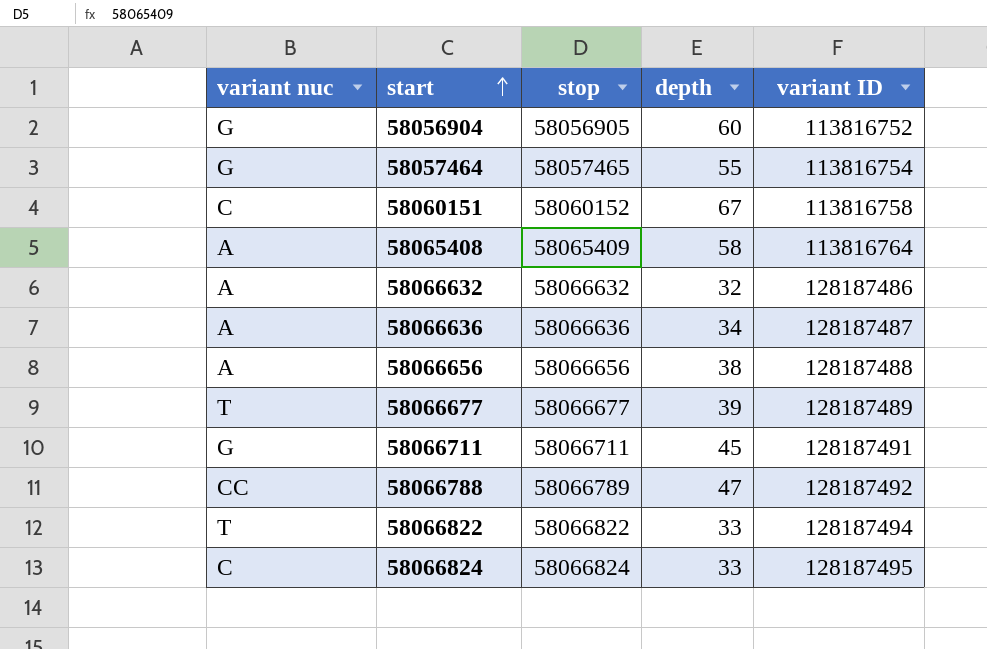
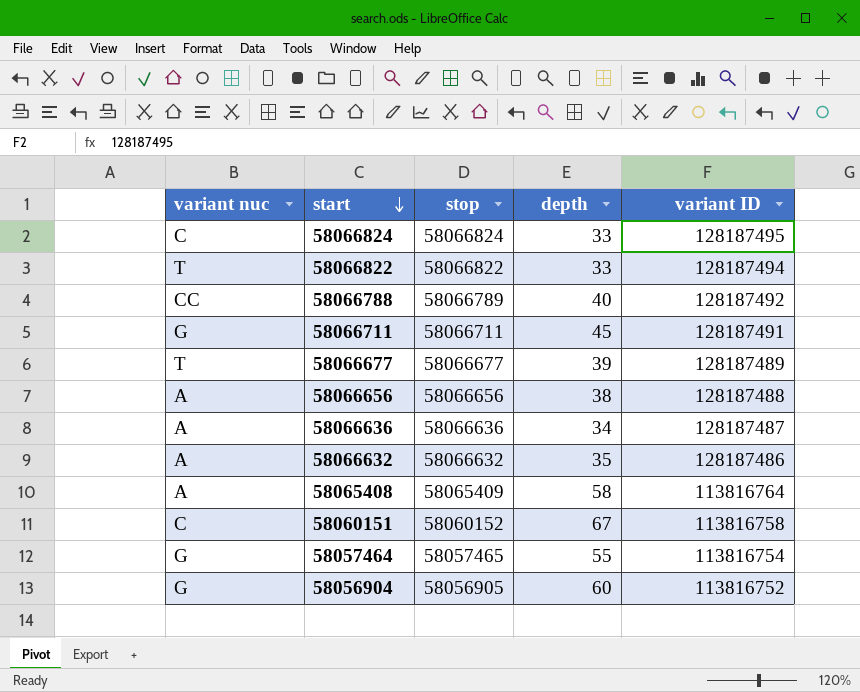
row order: start ascending -> start descending
58066788 | depth: 47 -> 40
58066632 | depth: 32 -> 35

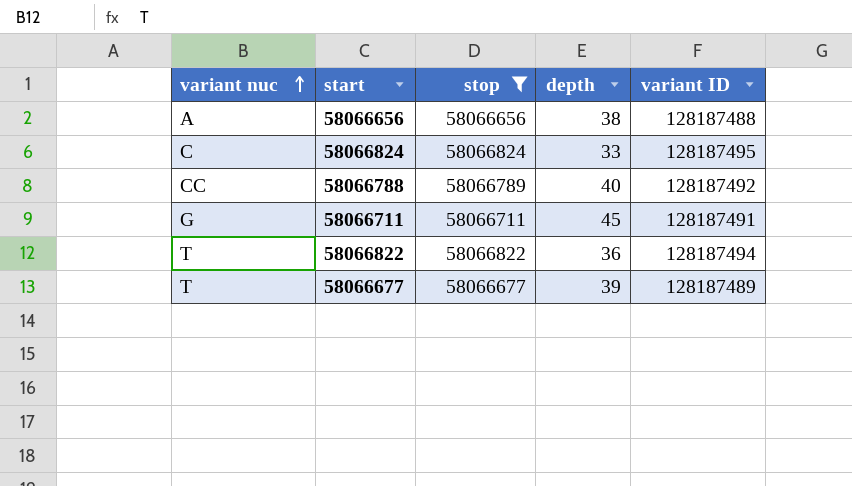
filter: none -> stop >= 58066656
row order: start descending -> variant nuc ascending
58066822 | depth: 33 -> 36

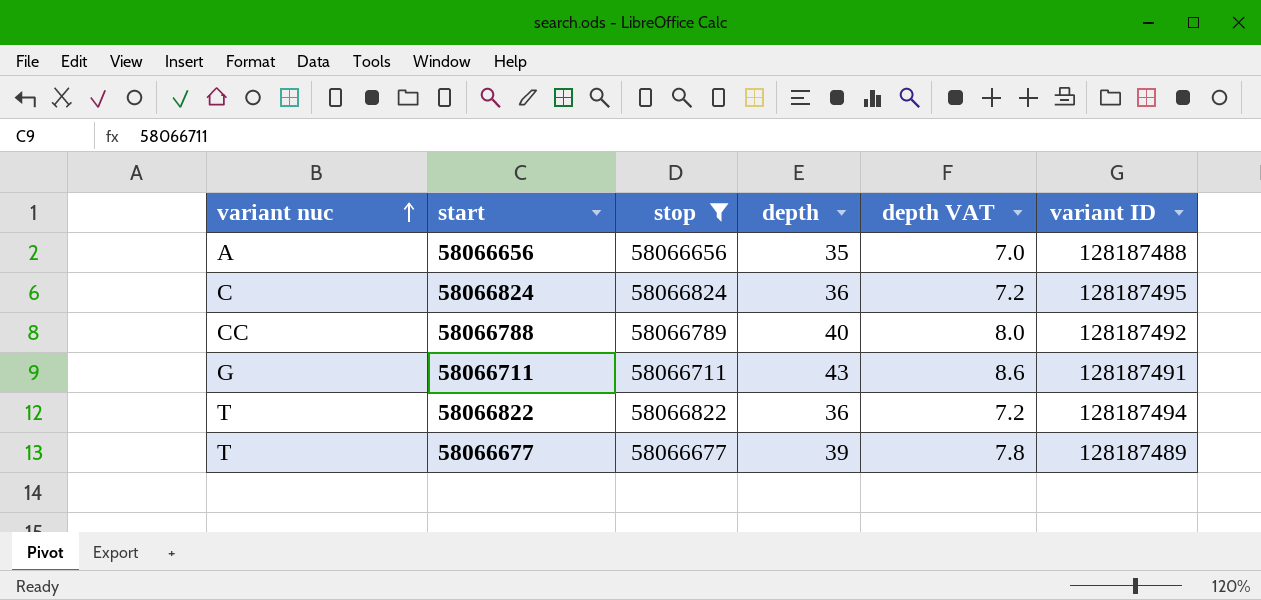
column depth VAT | formula: none -> [depth] * 0.2
58066656 | depth: 38 -> 35
58066824 | depth: 33 -> 36
58066711 | depth: 45 -> 43

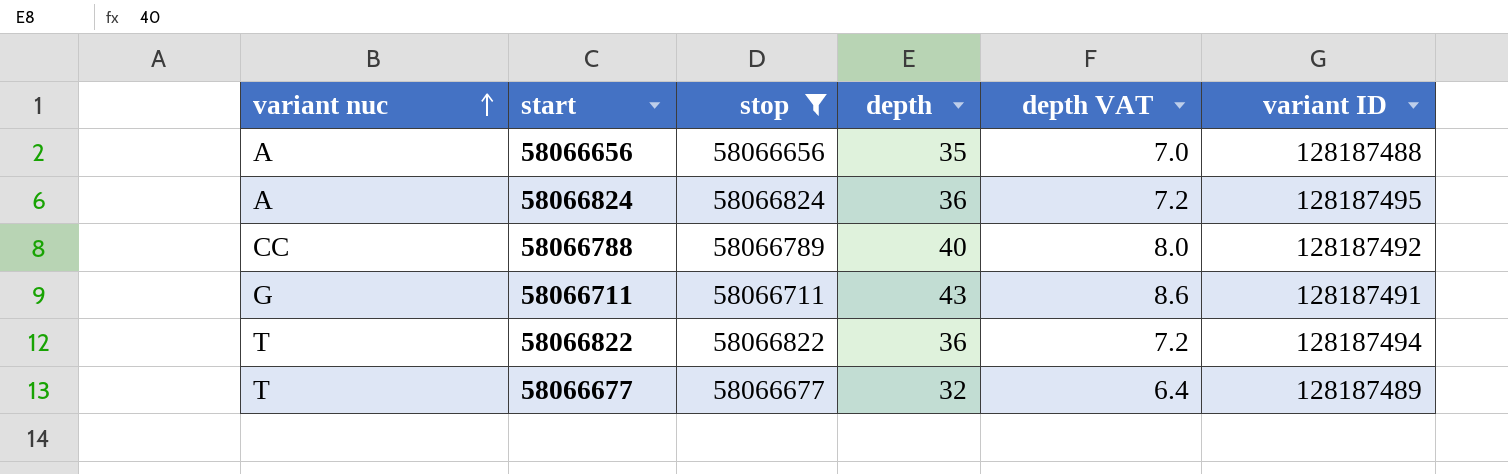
58066824 | variant nuc: C -> A
58066677 | depth: 39 -> 32
58066677 | depth VAT: 7.8 -> 6.4

